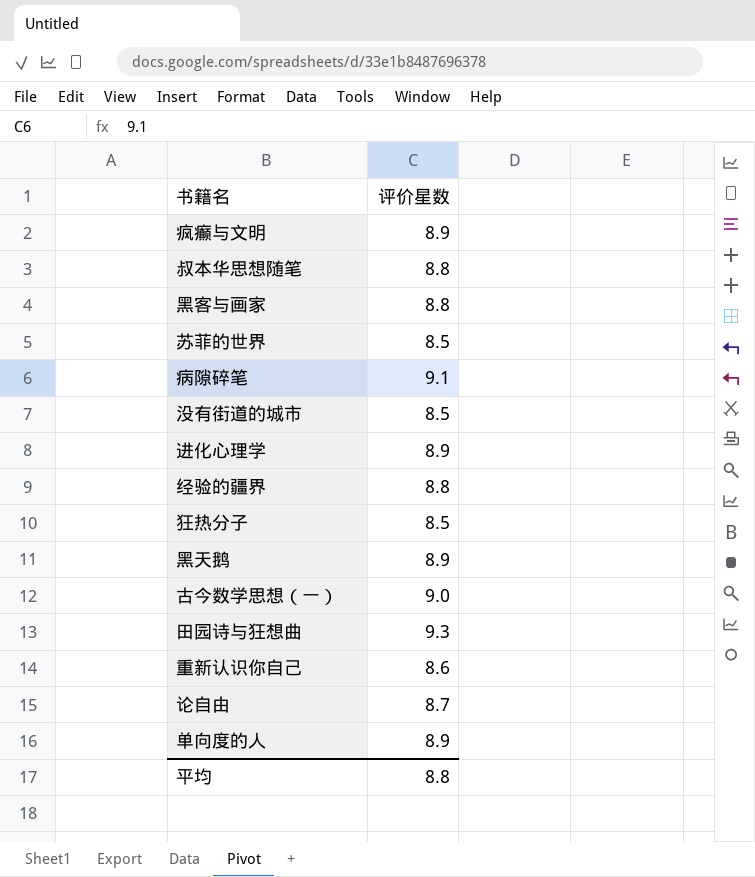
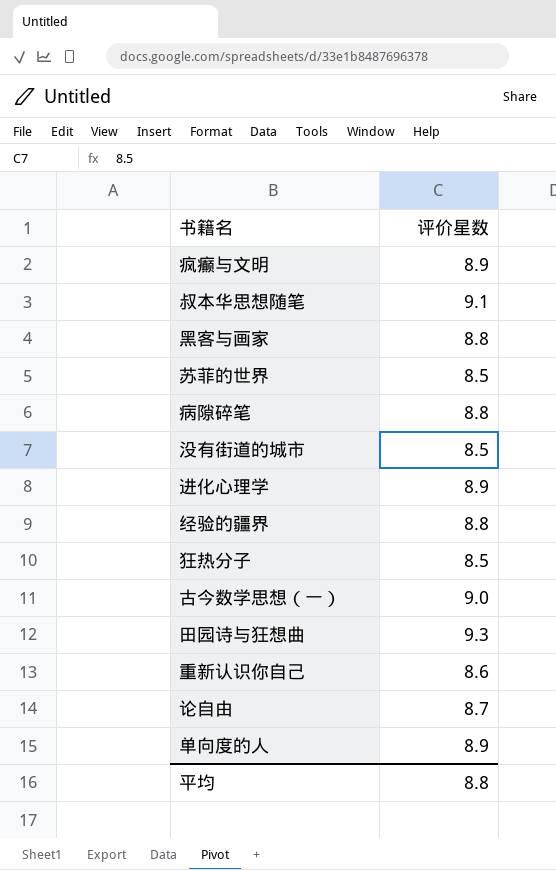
row 黑天鹅: 8.9 -> none
叔本华思想随笔 | 评价星数: 8.8 -> 9.1
病隙碎笔 | 评价星数: 9.1 -> 8.8

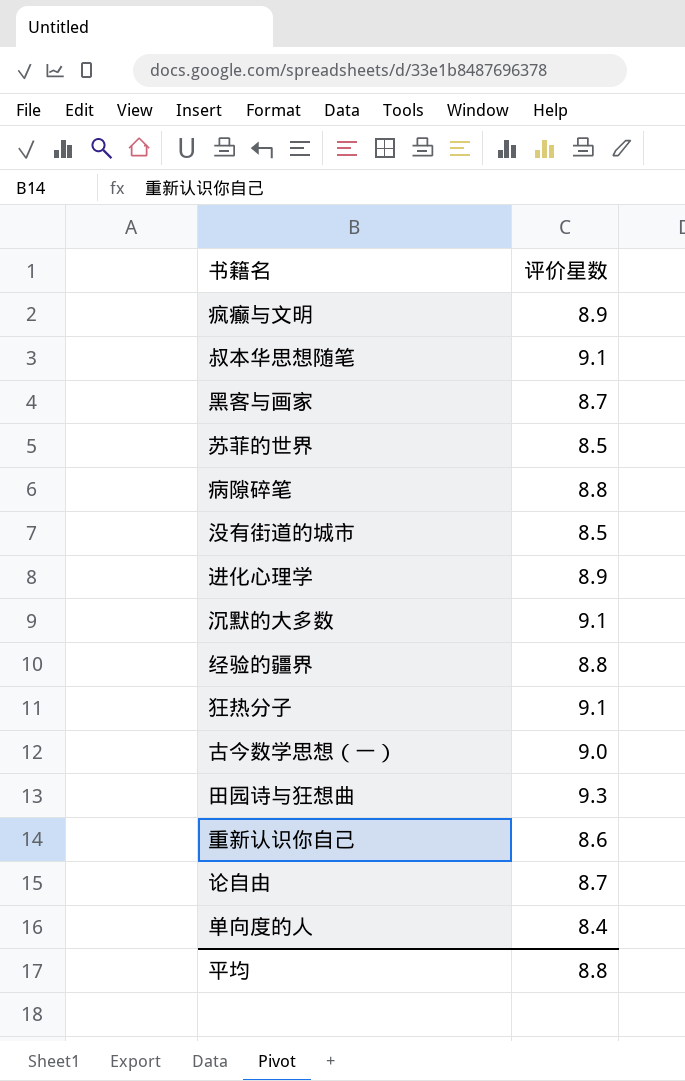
黑客与画家 | 评价星数: 8.8 -> 8.7
row 沉默的大多数: none -> 9.1
狂热分子 | 评价星数: 8.5 -> 9.1
单向度的人 | 评价星数: 8.9 -> 8.4

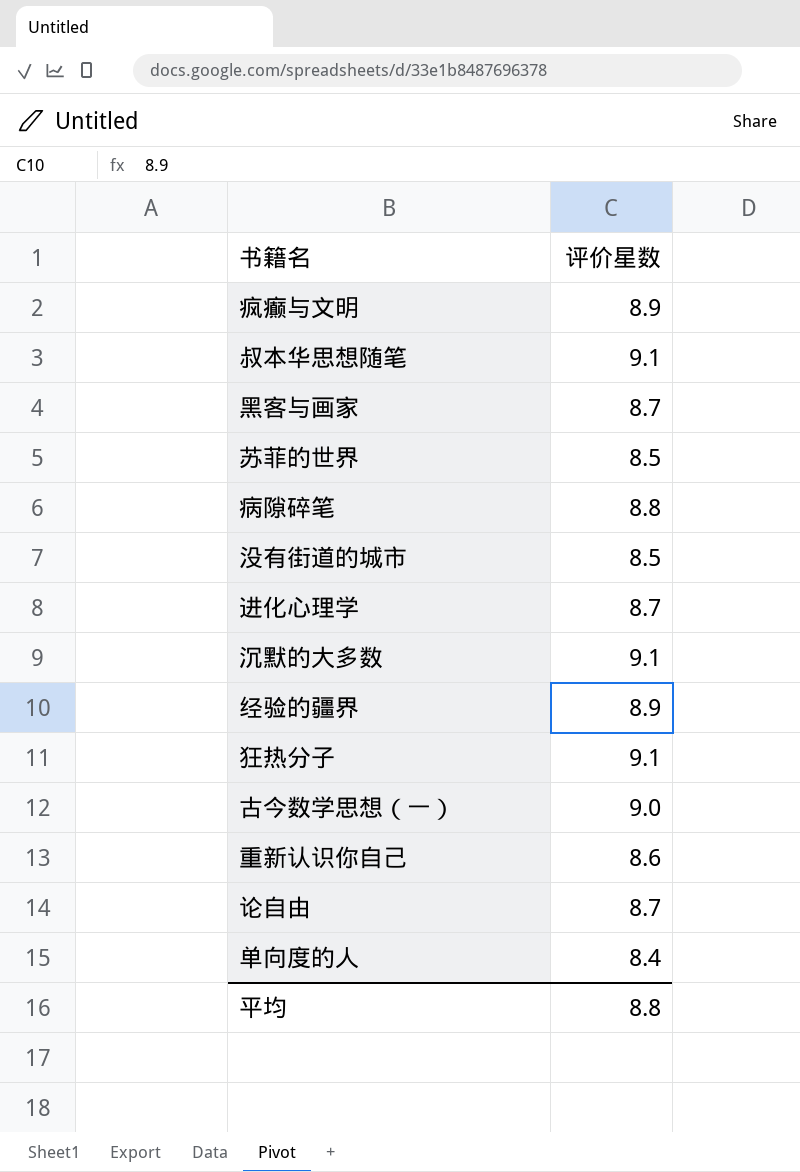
row 田园诗与狂想曲: 9.3 -> none
进化心理学 | 评价星数: 8.9 -> 8.7
经验的疆界 | 评价星数: 8.8 -> 8.9

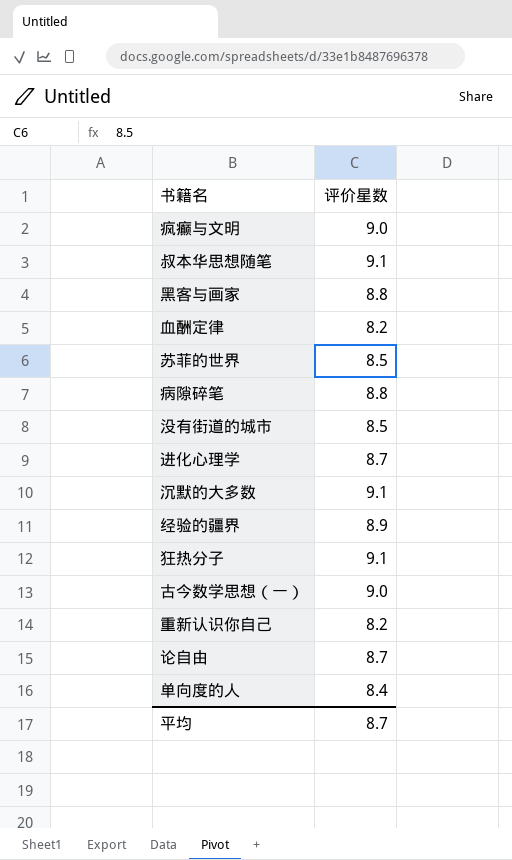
疯癫与文明 | 评价星数: 8.9 -> 9.0
黑客与画家 | 评价星数: 8.7 -> 8.8
row 血酬定律: none -> 8.2
重新认识你自己 | 评价星数: 8.6 -> 8.2
平均 | 评价星数: 8.8 -> 8.7

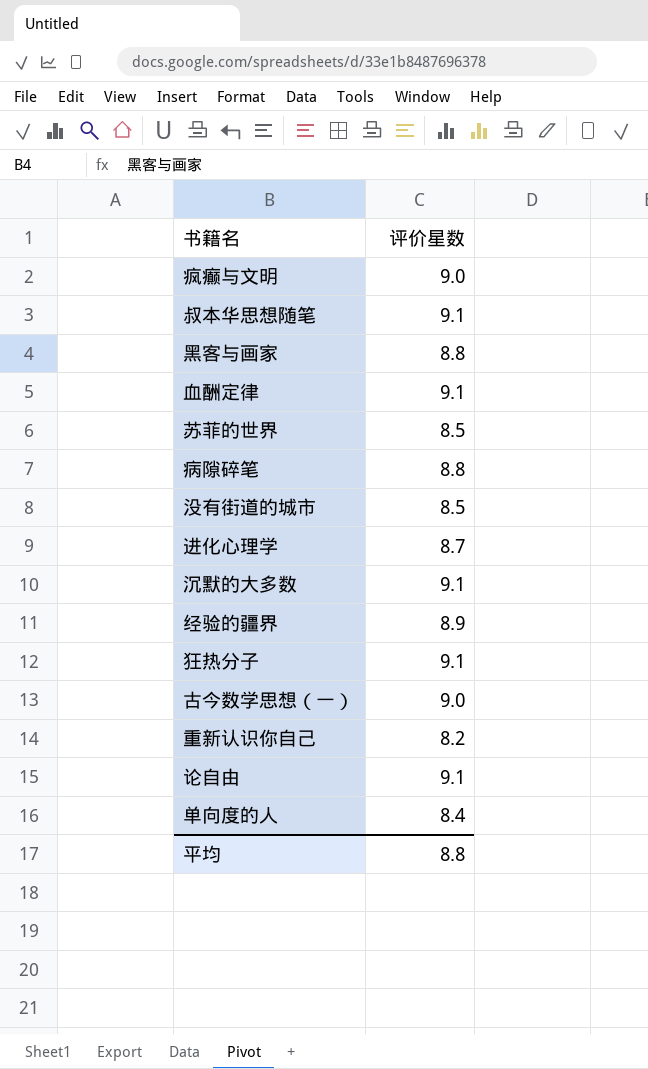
血酬定律 | 评价星数: 8.2 -> 9.1
论自由 | 评价星数: 8.7 -> 9.1
平均 | 评价星数: 8.7 -> 8.8

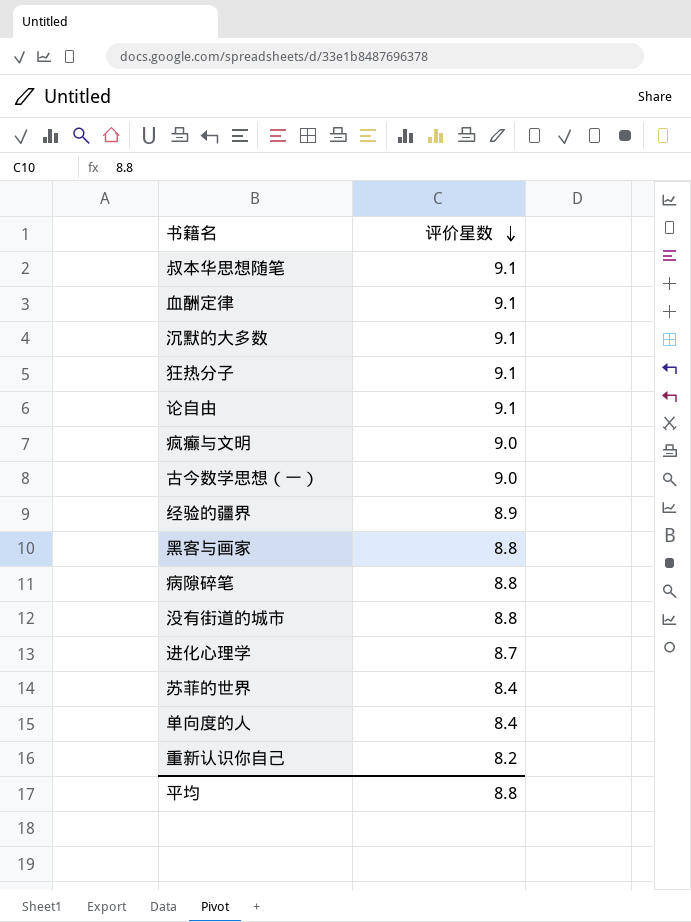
row order: none -> 评价星数 descending
没有街道的城市 | 评价星数: 8.5 -> 8.8
苏菲的世界 | 评价星数: 8.5 -> 8.4

